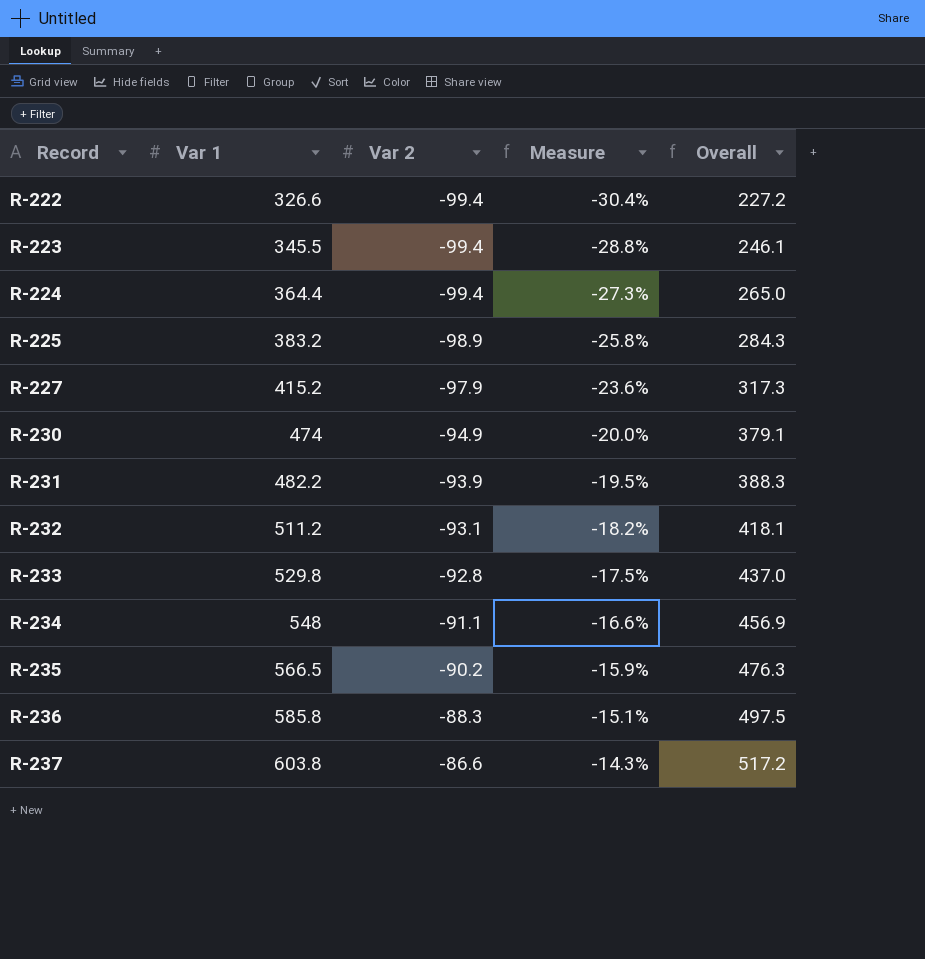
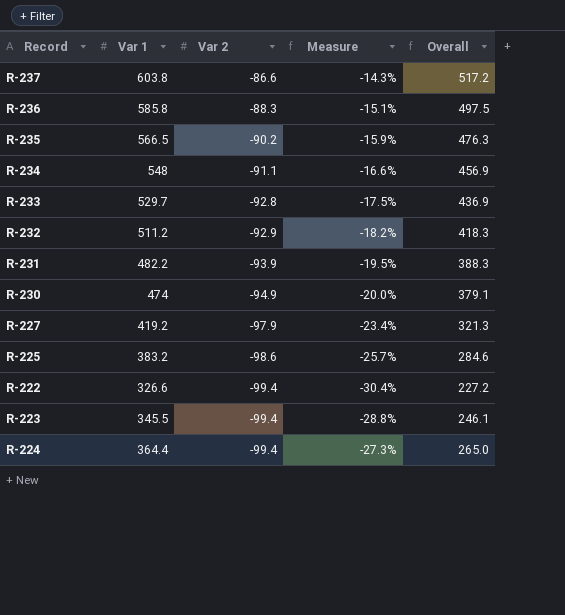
row order: Record ascending -> Var 2 descending
R-233 | Var 1: 529.8 -> 529.7
R-233 | Overall: 437.0 -> 436.9
R-232 | Var 2: -93.1 -> -92.9
R-232 | Overall: 418.1 -> 418.3
R-227 | Var 1: 415.2 -> 419.2
R-227 | Measure: -23.6% -> -23.4%
R-227 | Overall: 317.3 -> 321.3
R-225 | Var 2: -98.9 -> -98.6
R-225 | Measure: -25.8% -> -25.7%
R-225 | Overall: 284.3 -> 284.6

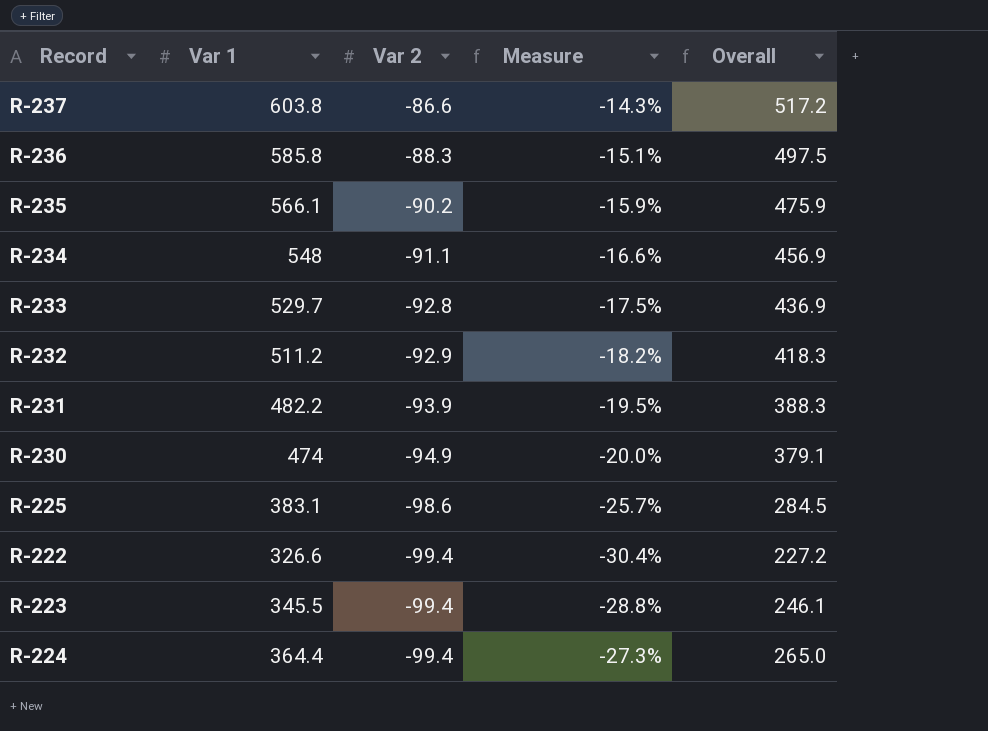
row R-227: 419.2 | -97.9 | -23.4% | 321.3 -> none
R-235 | Var 1: 566.5 -> 566.1
R-235 | Overall: 476.3 -> 475.9
R-225 | Var 1: 383.2 -> 383.1
R-225 | Overall: 284.6 -> 284.5

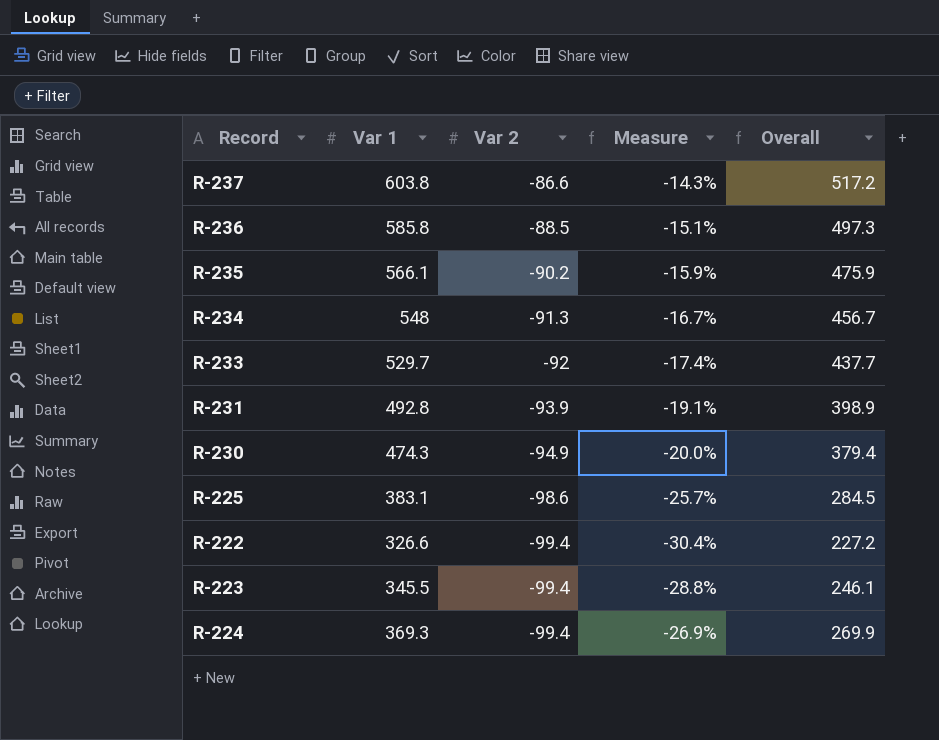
row R-232: 511.2 | -92.9 | -18.2% | 418.3 -> none
R-236 | Var 2: -88.3 -> -88.5
R-236 | Overall: 497.5 -> 497.3
R-234 | Var 2: -91.1 -> -91.3
R-234 | Measure: -16.6% -> -16.7%
R-234 | Overall: 456.9 -> 456.7
R-233 | Var 2: -92.8 -> -92
R-233 | Measure: -17.5% -> -17.4%
R-233 | Overall: 436.9 -> 437.7
R-231 | Var 1: 482.2 -> 492.8
R-231 | Measure: -19.5% -> -19.1%
R-231 | Overall: 388.3 -> 398.9
R-230 | Var 1: 474 -> 474.3
R-230 | Overall: 379.1 -> 379.4
R-224 | Var 1: 364.4 -> 369.3
R-224 | Measure: -27.3% -> -26.9%
R-224 | Overall: 265.0 -> 269.9

